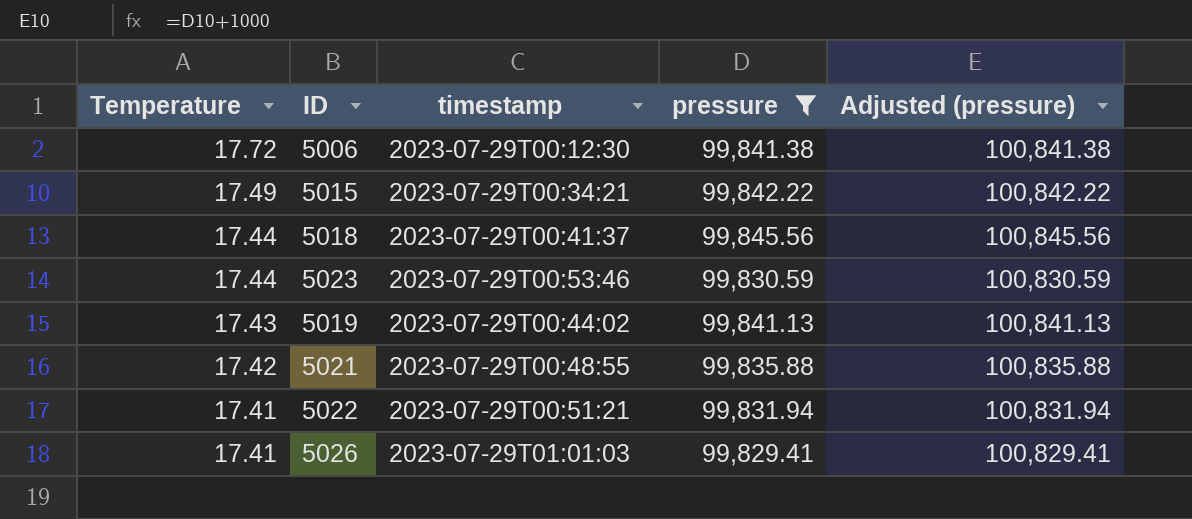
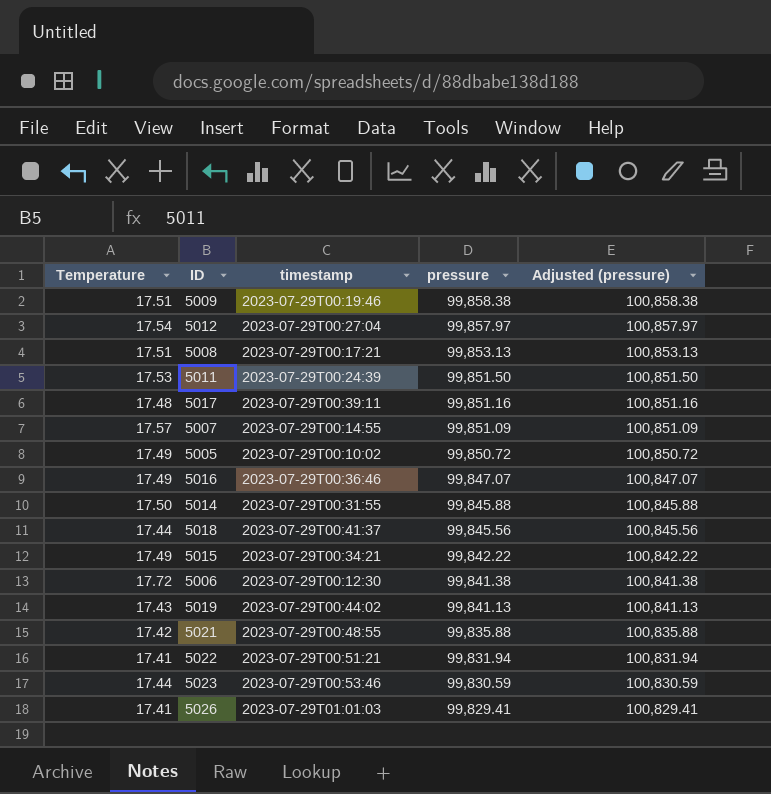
filter: pressure <= 99,845.56 -> none
row order: Temperature descending -> pressure descending

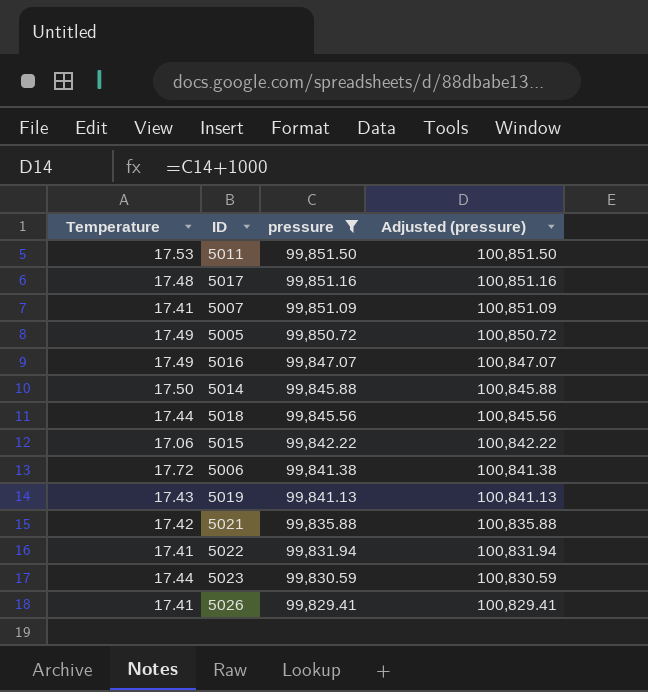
filter: none -> pressure <= 99,851.50
column timestamp | position: 3 -> none
5007 | Temperature: 17.57 -> 17.41
5015 | Temperature: 17.49 -> 17.06

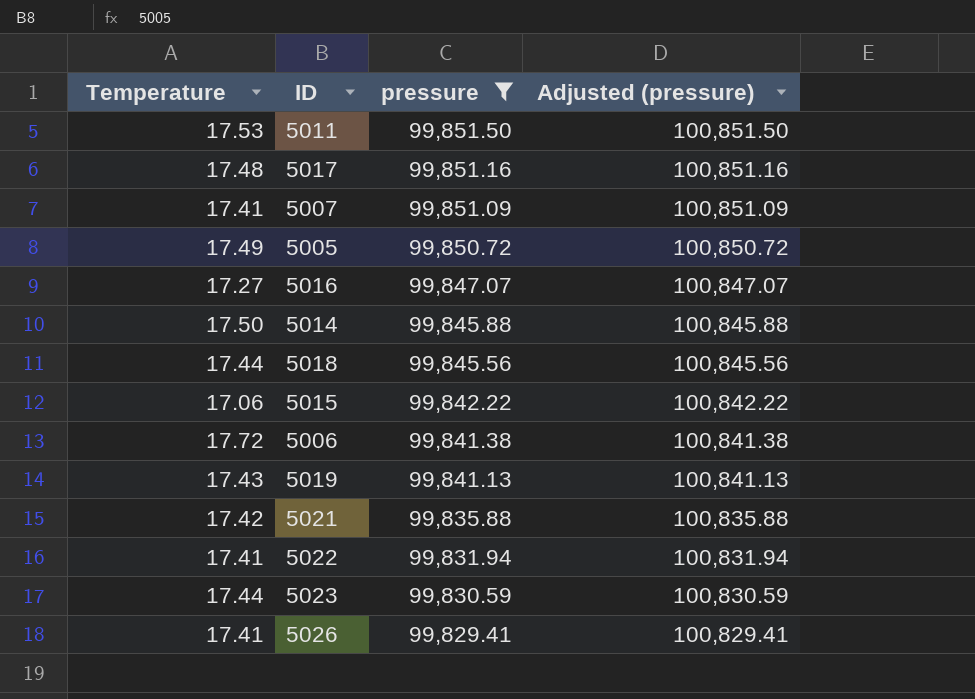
5016 | Temperature: 17.49 -> 17.27

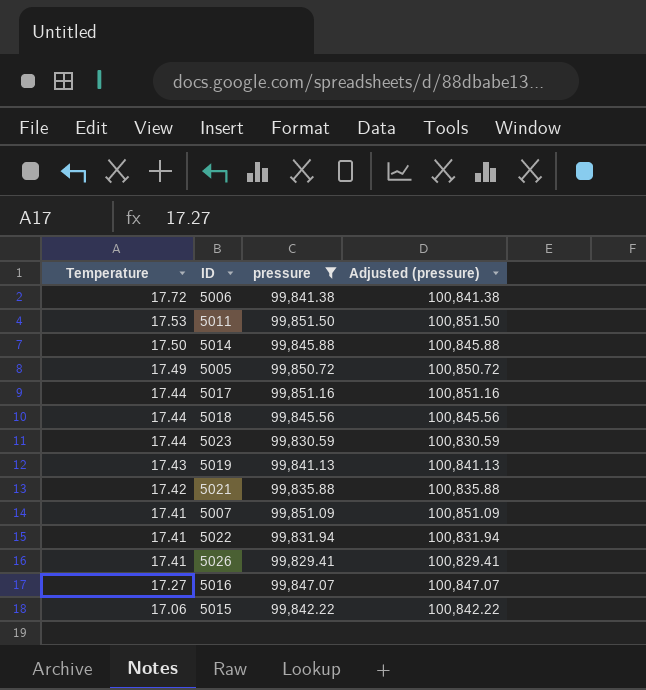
row order: pressure descending -> Temperature descending
5017 | Temperature: 17.48 -> 17.44

